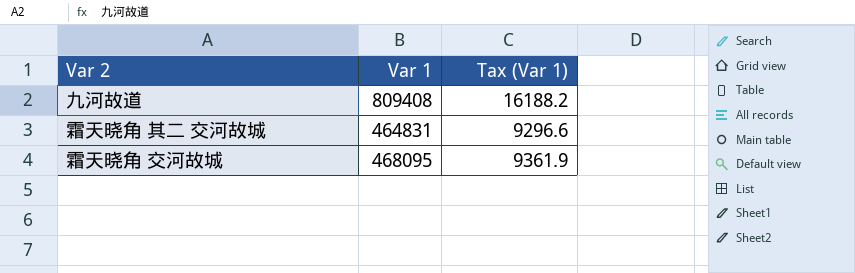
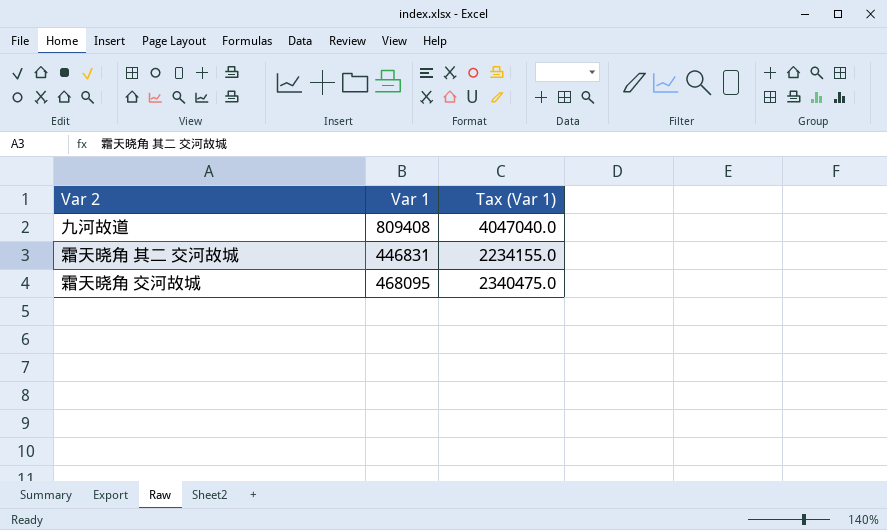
column Tax (Var 1) | formula: [Var 1] * 0.02 -> [Var 1] * 5
霜天晓角 其二 交河故城 | Var 1: 464831 -> 446831

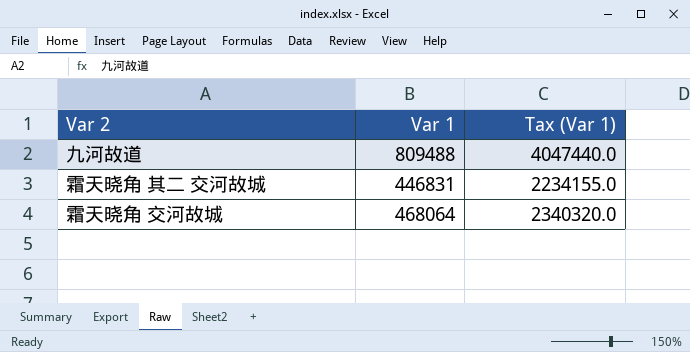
九河故道 | Var 1: 809408 -> 809488
九河故道 | Tax (Var 1): 4047040.0 -> 4047440.0
霜天晓角 交河故城 | Var 1: 468095 -> 468064
霜天晓角 交河故城 | Tax (Var 1): 2340475.0 -> 2340320.0

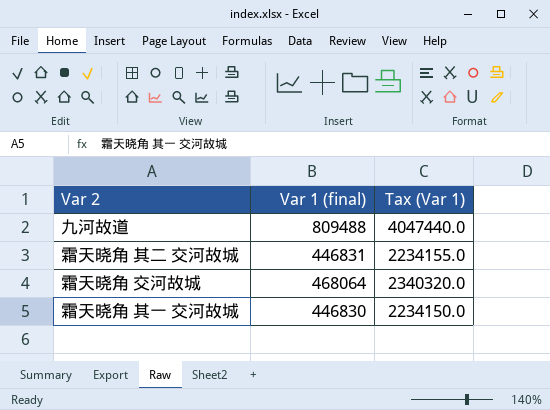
column name: Var 1 -> Var 1 (final)
row 霜天晓角 其一 交河故城: none -> 446830 | 2234150.0

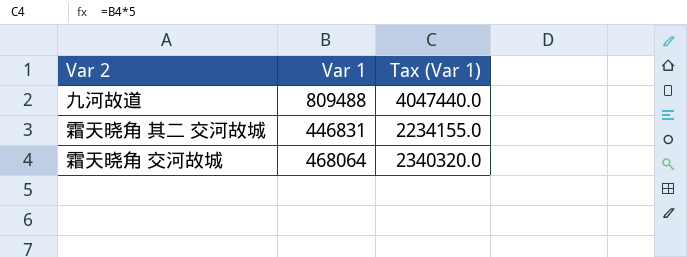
column name: Var 1 (final) -> Var 1
row 霜天晓角 其一 交河故城: 446830 | 2234150.0 -> none

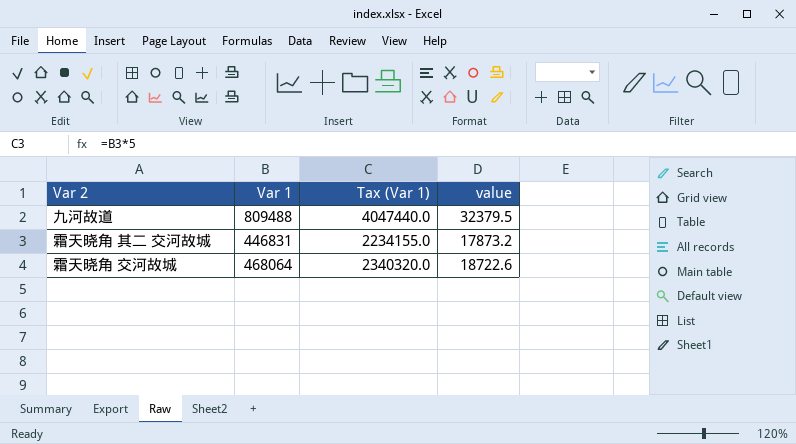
column value | formula: none -> [Var 1] * 0.04

